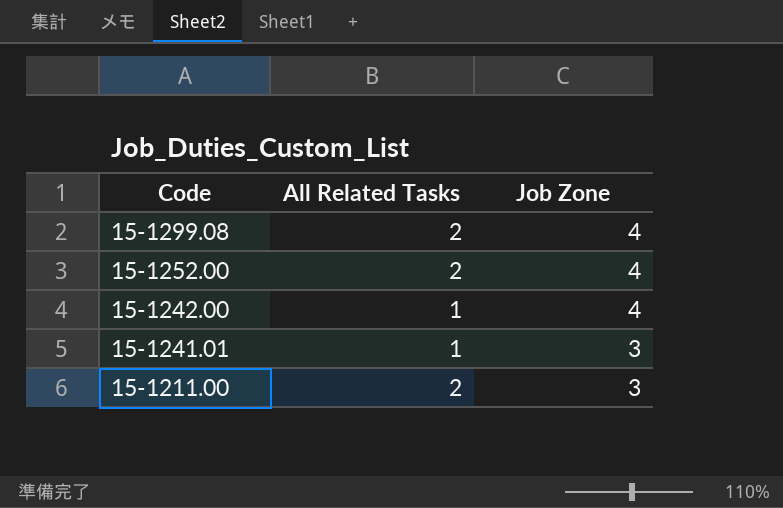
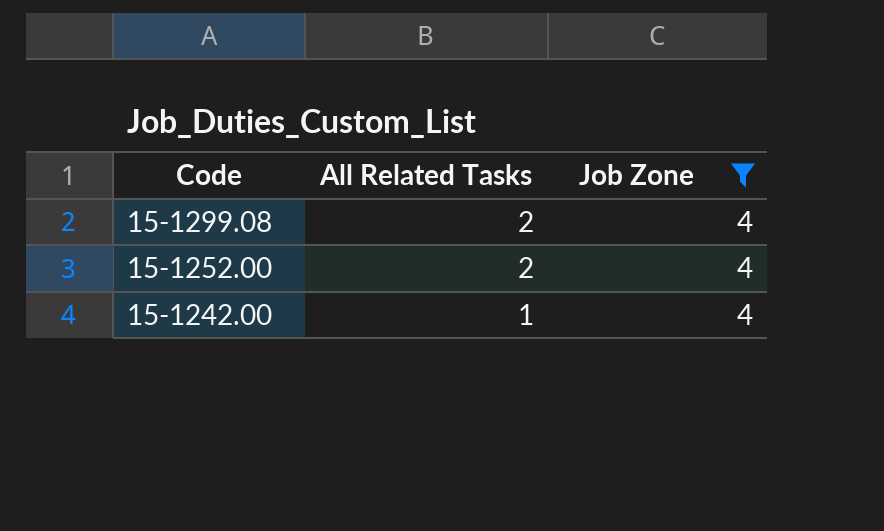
filter: none -> Job Zone = 4

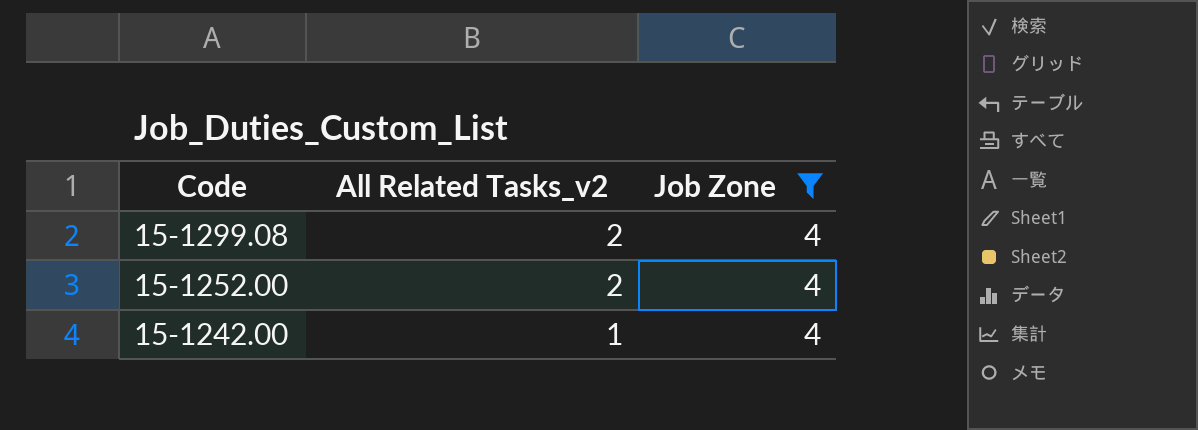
column name: All Related Tasks -> All Related Tasks_v2

